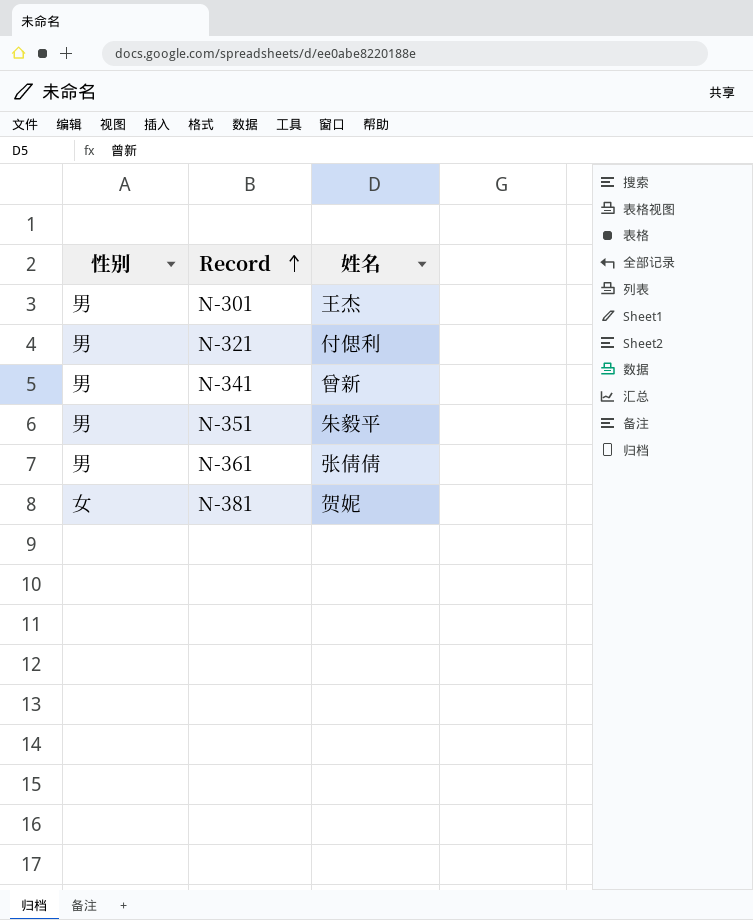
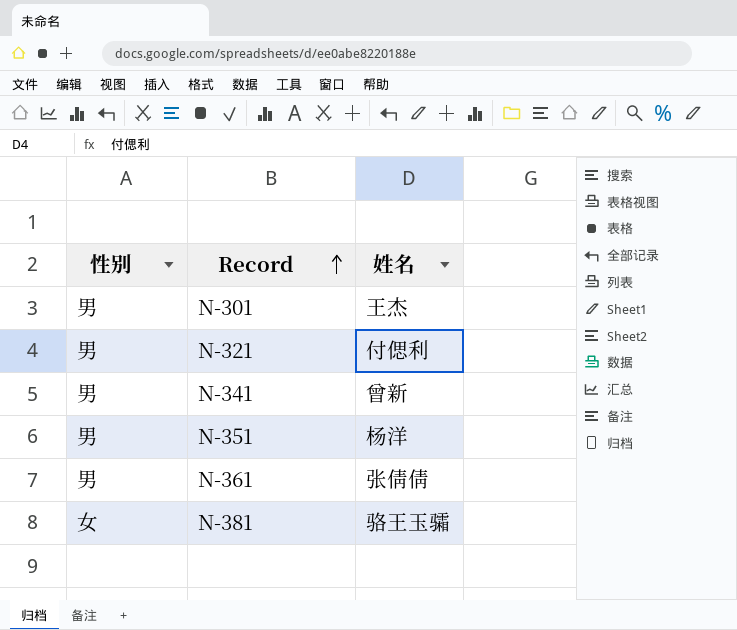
N-351 | 姓名: 朱毅平 -> 杨洋
N-381 | 姓名: 贺妮 -> 骆王玉骦

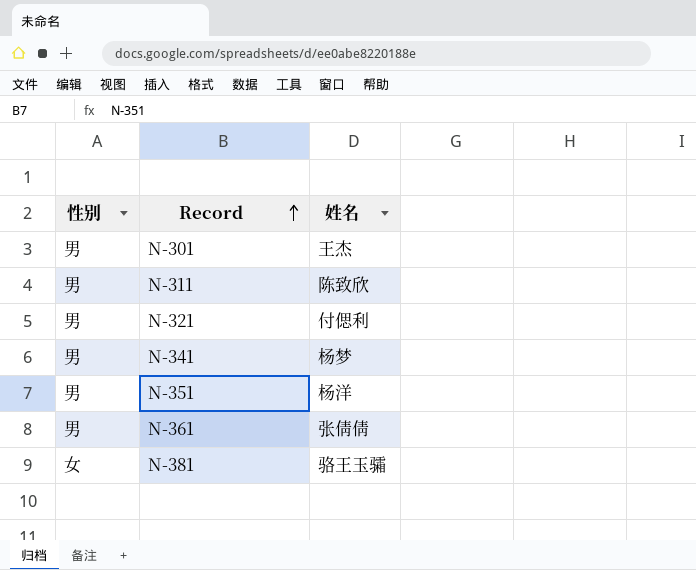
row N-311: none -> 男 | 陈致欣
N-341 | 姓名: 曾新 -> 杨梦

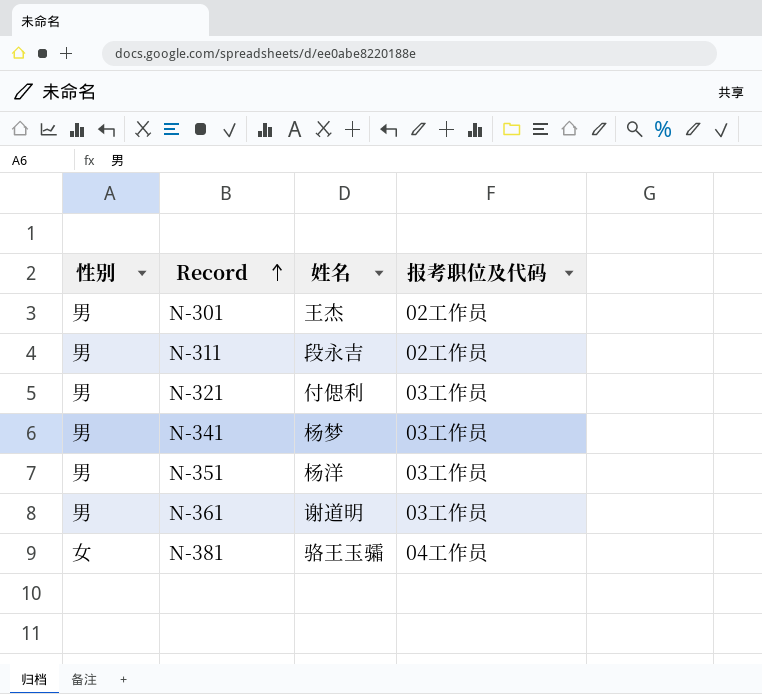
column 报考职位及代码 | position: none -> 4
N-311 | 姓名: 陈致欣 -> 段永吉
N-361 | 姓名: 张倩倩 -> 谢道明

